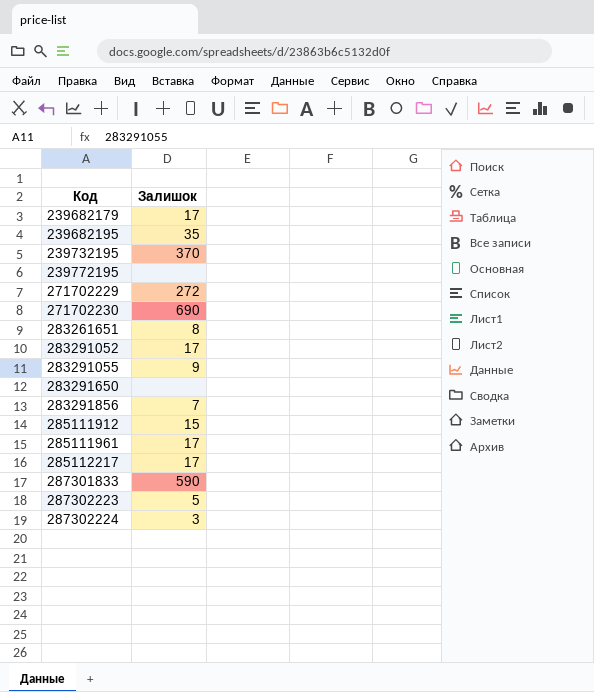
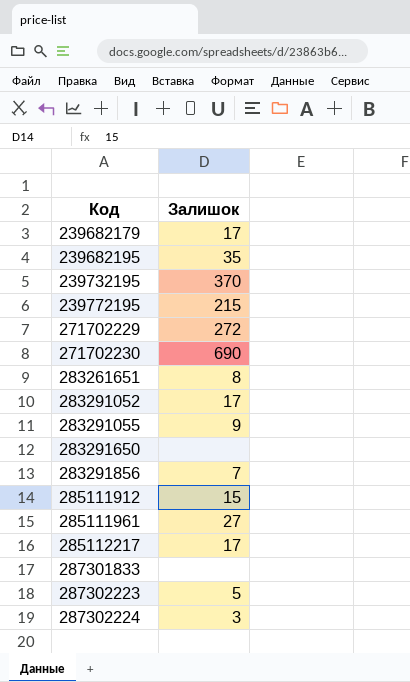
239772195 | Залишок: none -> 215
285111961 | Залишок: 17 -> 27
287301833 | Залишок: 590 -> none

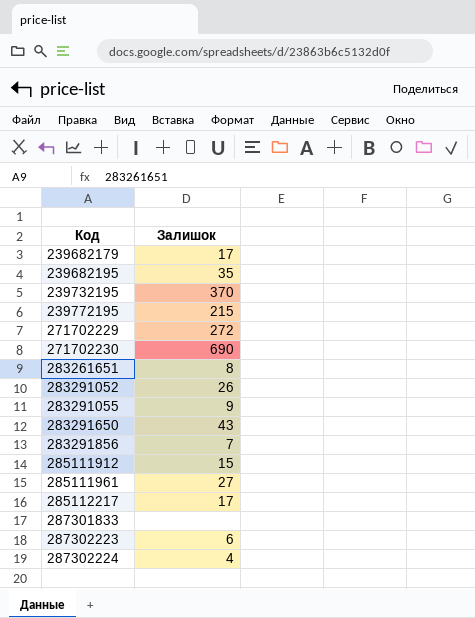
283291052 | Залишок: 17 -> 26
283291650 | Залишок: none -> 43
287302223 | Залишок: 5 -> 6
287302224 | Залишок: 3 -> 4

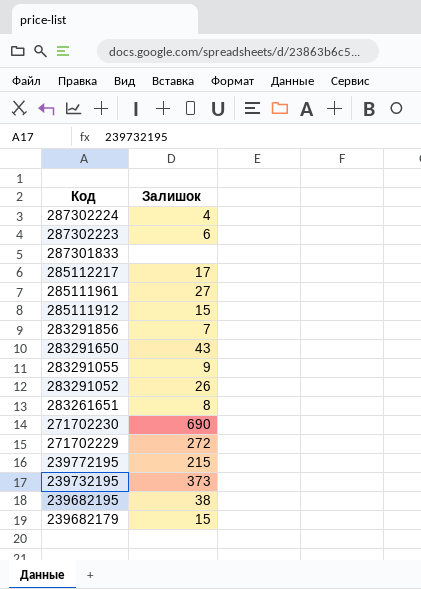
row order: Код ascending -> Код descending
239732195 | Залишок: 370 -> 373
239682195 | Залишок: 35 -> 38
239682179 | Залишок: 17 -> 15

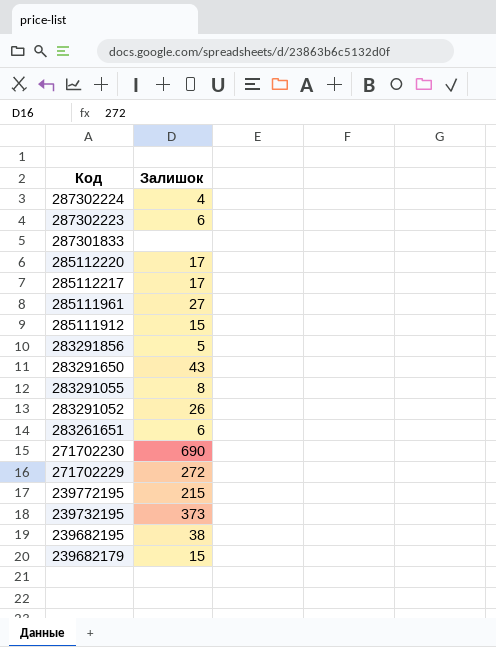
row 285112220: none -> 17
283291856 | Залишок: 7 -> 5
283291055 | Залишок: 9 -> 8
283261651 | Залишок: 8 -> 6

